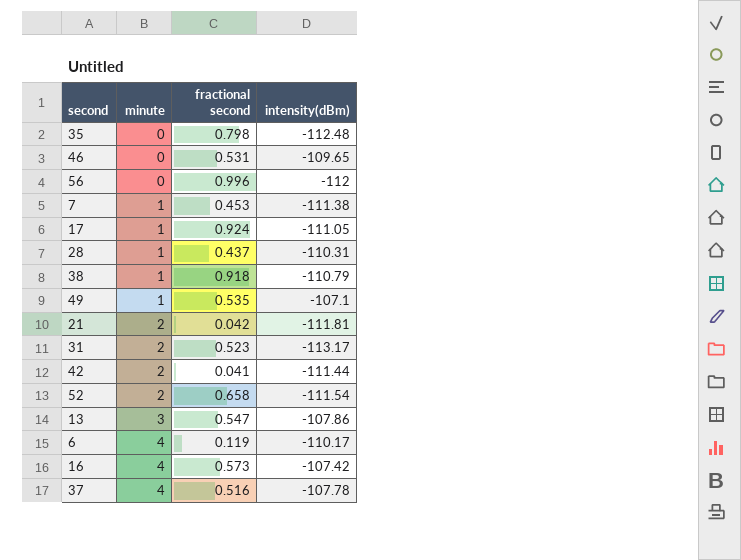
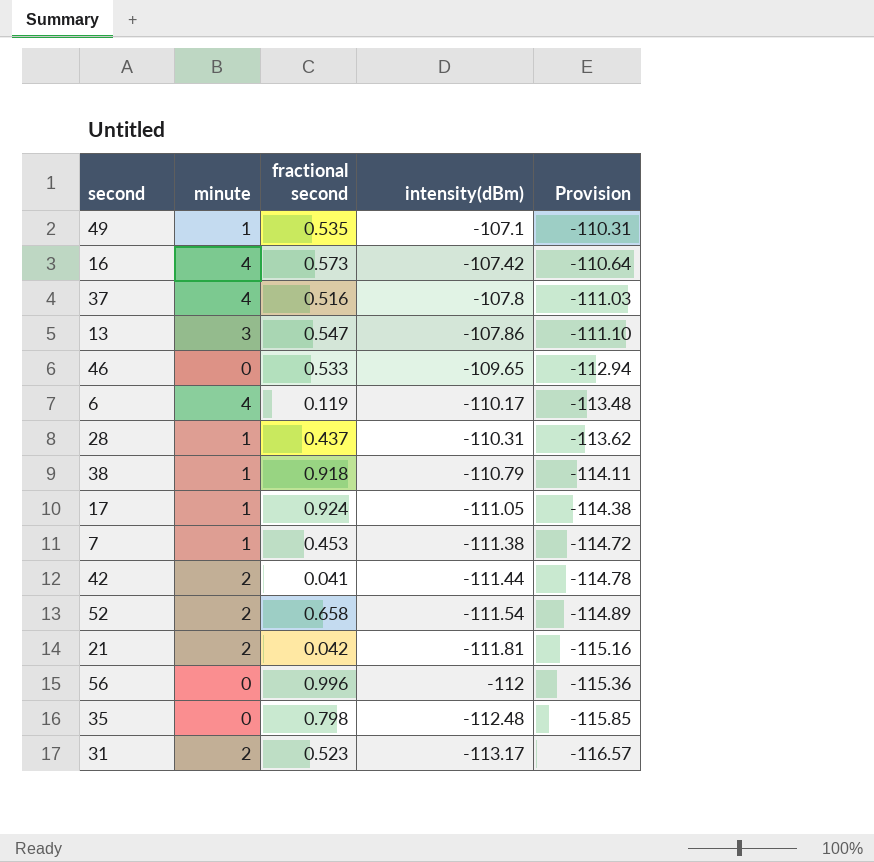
row order: minute ascending -> intensity(dBm) descending
column Provision | formula: none -> [intensity(dBm)] * 1.03
37 | intensity(dBm): -107.78 -> -107.8
46 | fractional second: 0.531 -> 0.533

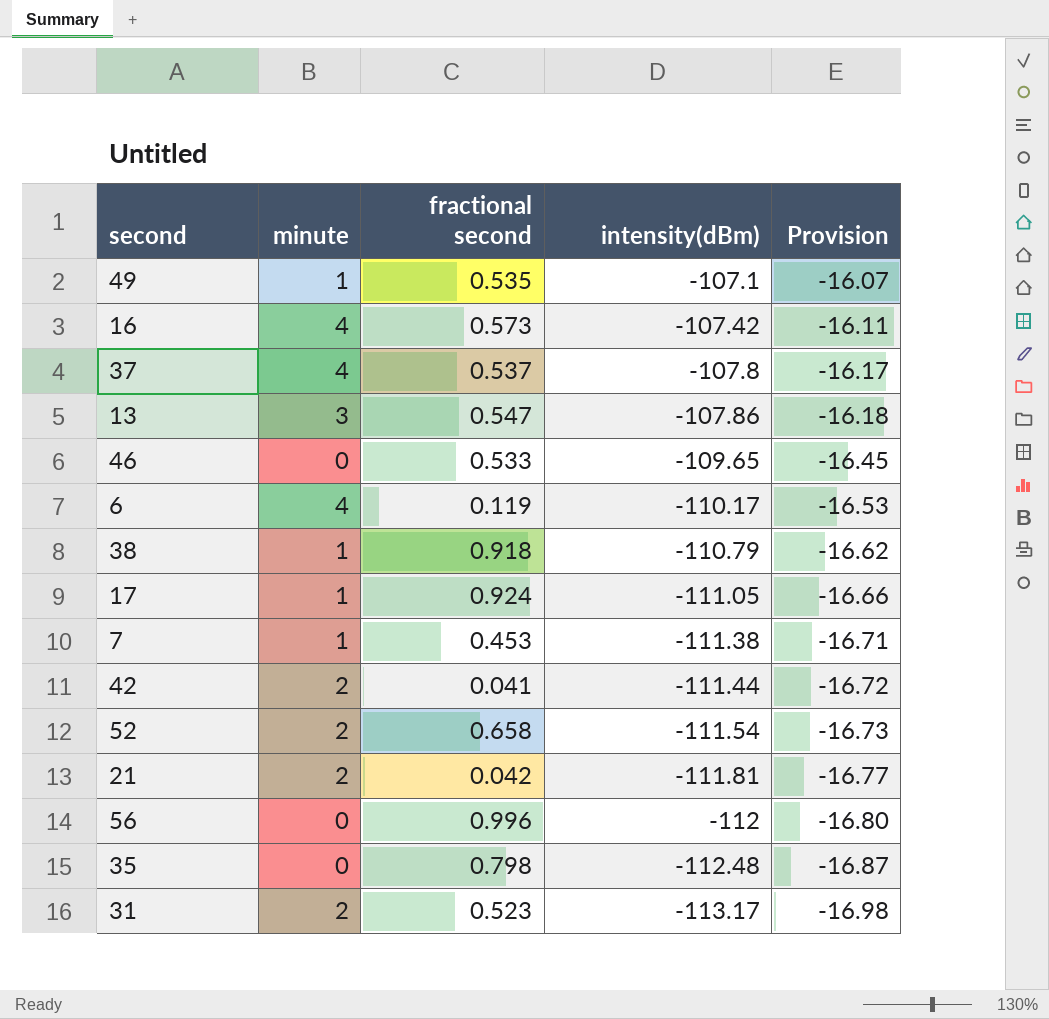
column Provision | formula: [intensity(dBm)] * 1.03 -> [intensity(dBm)] * 0.15
row 28: 1 | 0.437 | -110.31 | -113.62 -> none
37 | fractional second: 0.516 -> 0.537

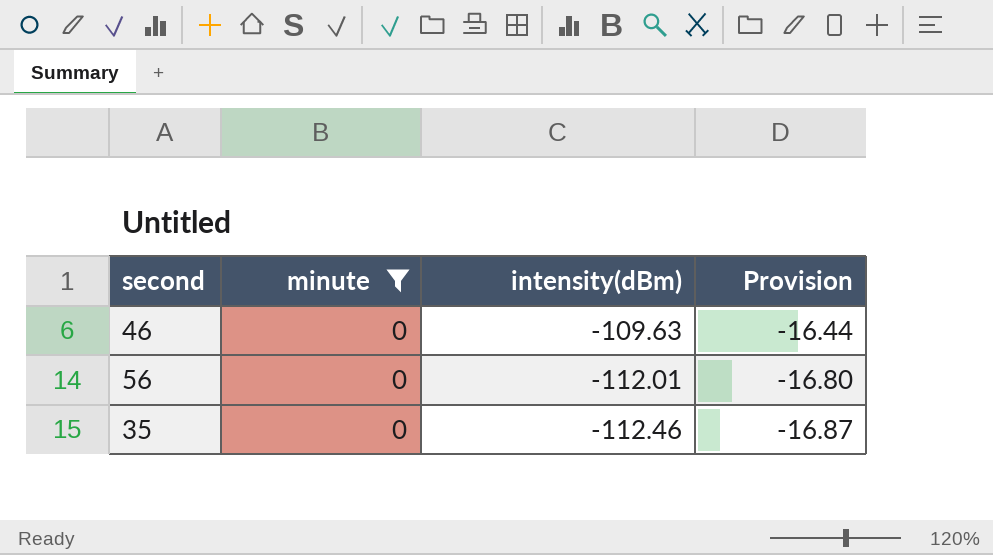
filter: none -> minute = 0
column fractional second | position: 3 -> none
46 | intensity(dBm): -109.65 -> -109.63
46 | Provision: -16.45 -> -16.44
56 | intensity(dBm): -112 -> -112.01
35 | intensity(dBm): -112.48 -> -112.46

